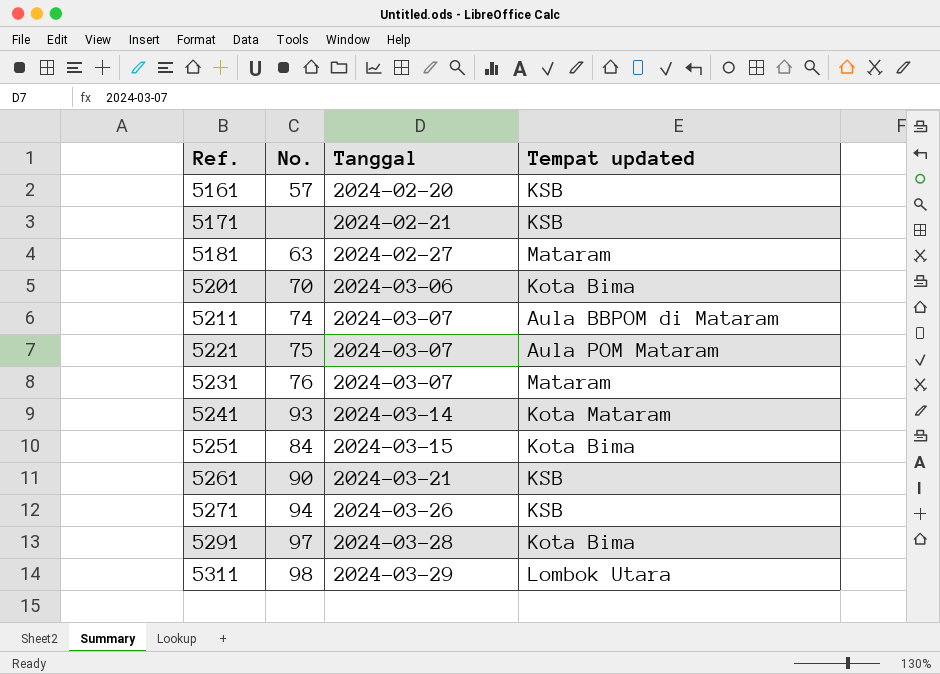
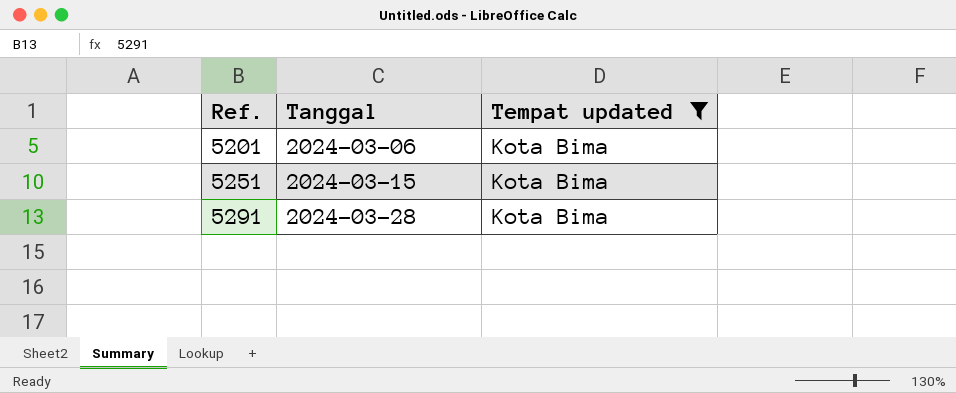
filter: none -> Tempat updated = Kota Bima
column No. | position: 2 -> none

